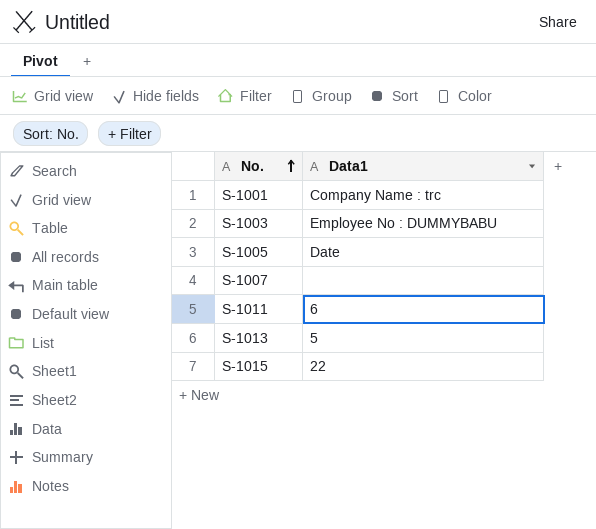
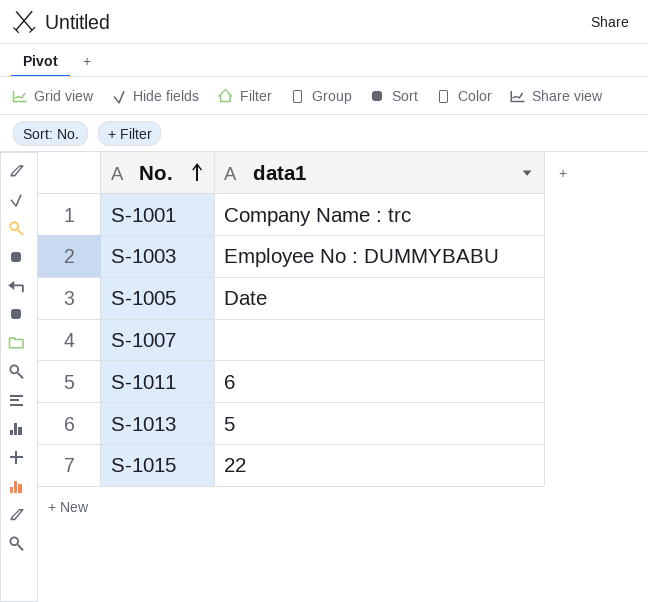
column name: Data1 -> data1

